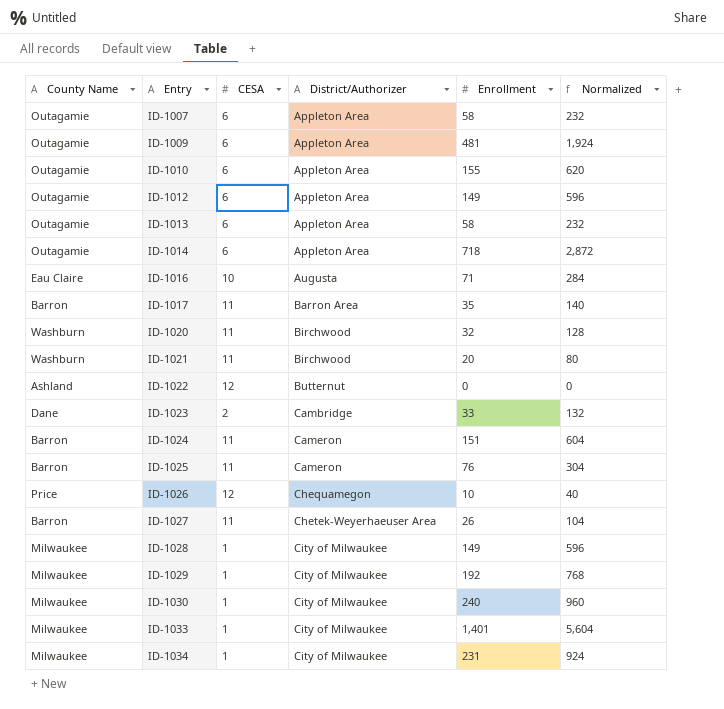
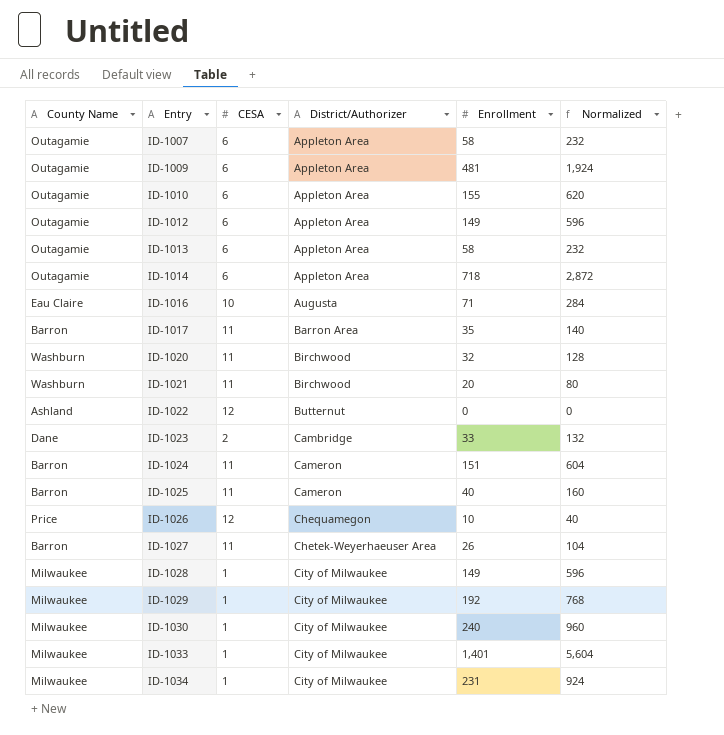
ID-1025 | Enrollment: 76 -> 40
ID-1025 | Normalized: 304 -> 160

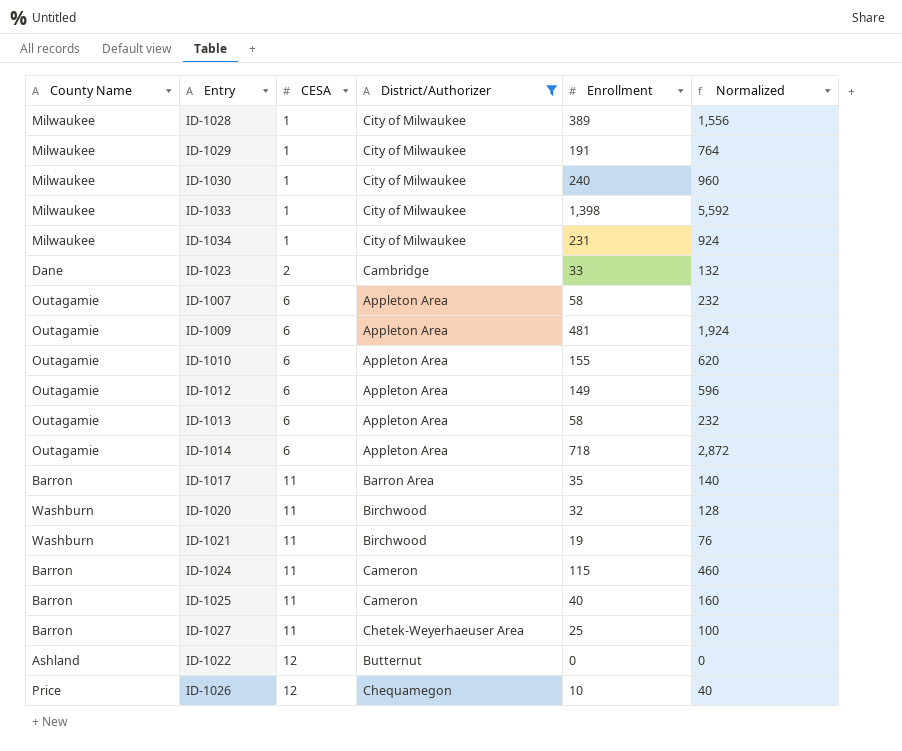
filter: none -> District/Authorizer != Augusta
row order: Entry ascending -> CESA ascending
ID-1028 | Enrollment: 149 -> 389
ID-1028 | Normalized: 596 -> 1,556
ID-1029 | Enrollment: 192 -> 191
ID-1029 | Normalized: 768 -> 764
ID-1033 | Enrollment: 1,401 -> 1,398
ID-1033 | Normalized: 5,604 -> 5,592
ID-1021 | Enrollment: 20 -> 19
ID-1021 | Normalized: 80 -> 76
ID-1024 | Enrollment: 151 -> 115
ID-1024 | Normalized: 604 -> 460
ID-1027 | Enrollment: 26 -> 25
ID-1027 | Normalized: 104 -> 100

